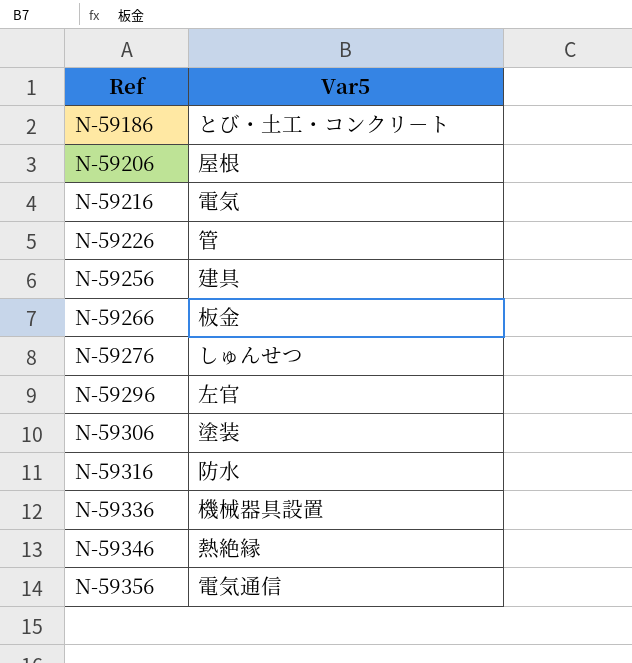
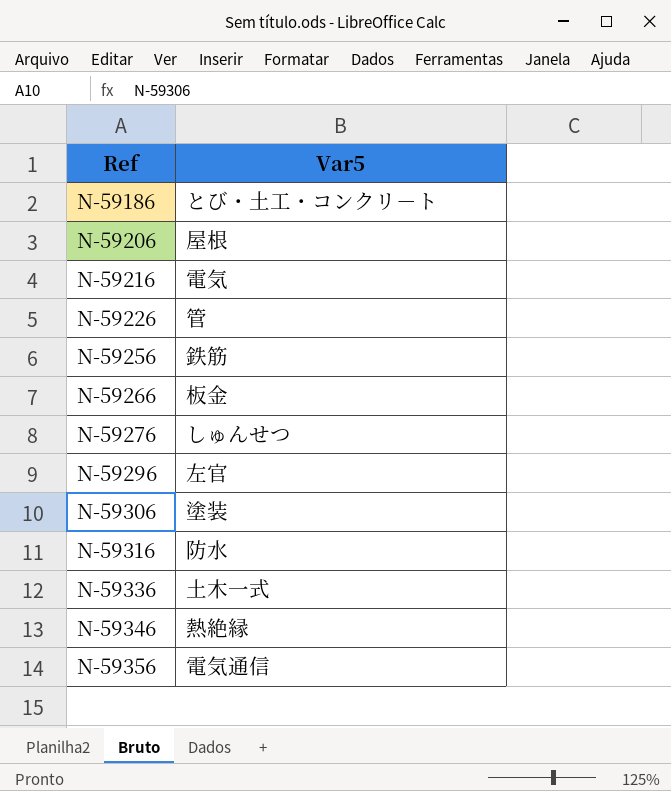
N-59256 | Var5: 建具 -> 鉄筋
N-59336 | Var5: 機械器具設置 -> 土木一式

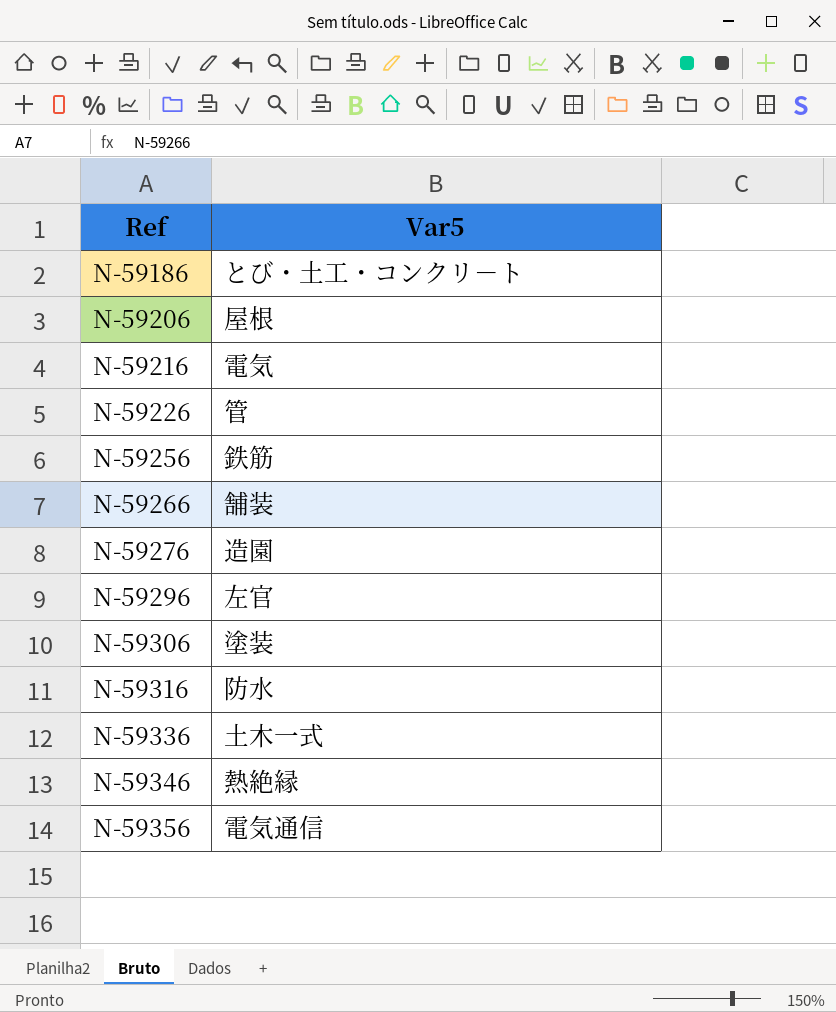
N-59266 | Var5: 板金 -> 舗装
N-59276 | Var5: しゅんせつ -> 造園

